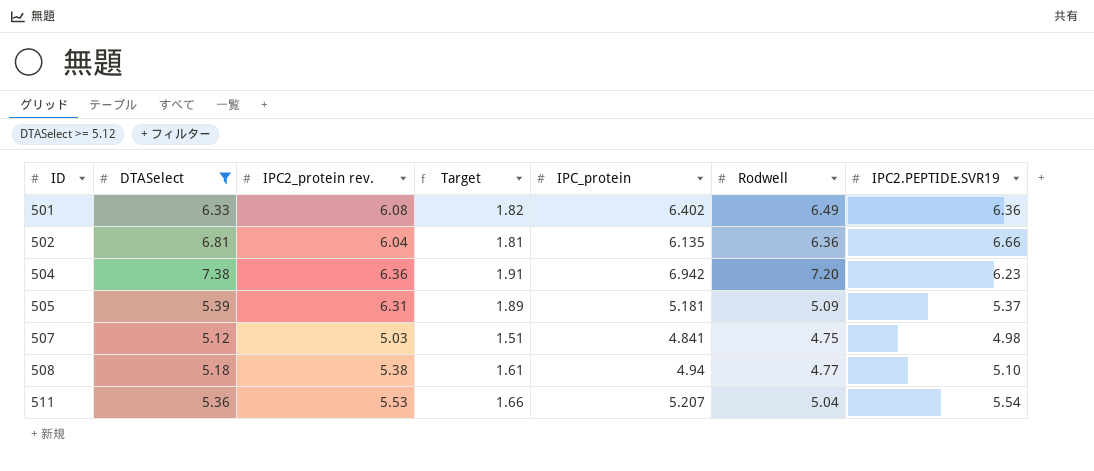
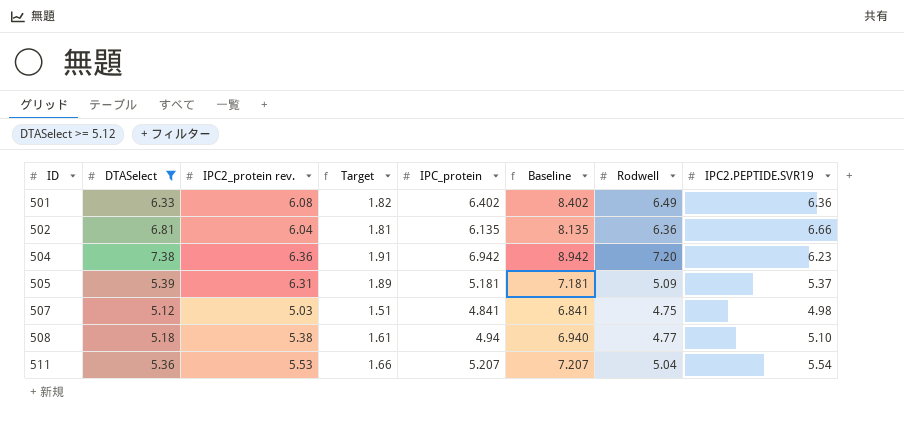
column Baseline | formula: none -> [IPC_protein] + 2

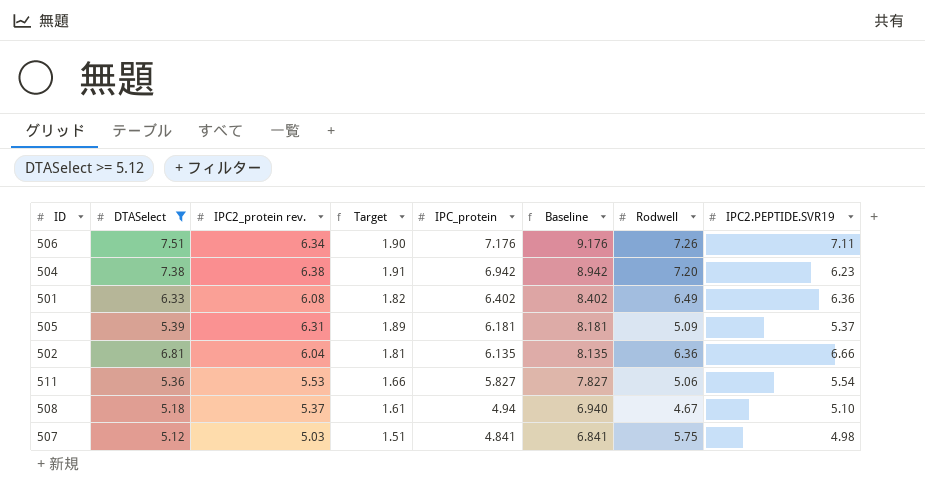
row order: ID ascending -> IPC_protein descending
row 506: none -> 7.51 | 6.34 | 1.90 | 7.176 | 9.176 | 7.26 | 7.11
504 | IPC2_protein rev.: 6.36 -> 6.38
505 | IPC_protein: 5.181 -> 6.181
505 | Baseline: 7.181 -> 8.181
511 | IPC_protein: 5.207 -> 5.827
511 | Baseline: 7.207 -> 7.827
511 | Rodwell: 5.04 -> 5.06
508 | IPC2_protein rev.: 5.38 -> 5.37
508 | Rodwell: 4.77 -> 4.67
507 | Rodwell: 4.75 -> 5.75

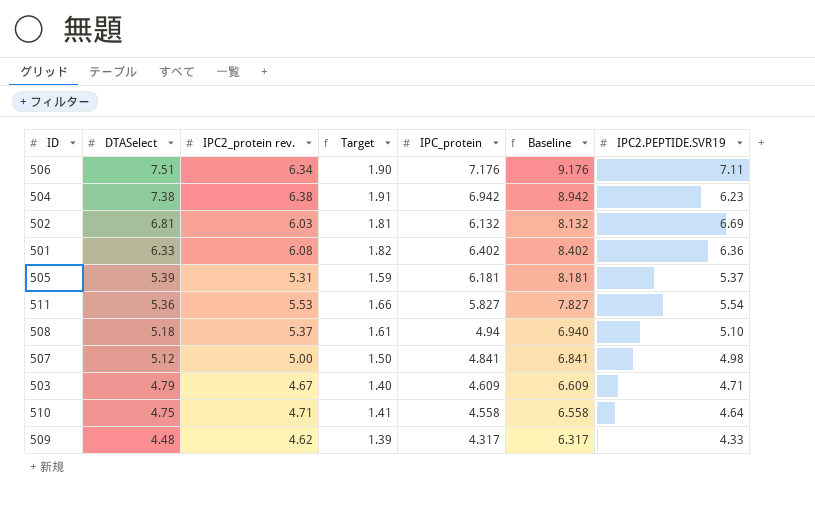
filter: DTASelect >= 5.12 -> none
row order: IPC_protein descending -> DTASelect descending
column Rodwell | position: 7 -> none
502 | IPC2_protein rev.: 6.04 -> 6.03
502 | IPC_protein: 6.135 -> 6.132
502 | Baseline: 8.135 -> 8.132
502 | IPC2.PEPTIDE.SVR19: 6.66 -> 6.69
505 | IPC2_protein rev.: 6.31 -> 5.31
505 | Target: 1.89 -> 1.59
507 | IPC2_protein rev.: 5.03 -> 5.00
507 | Target: 1.51 -> 1.50

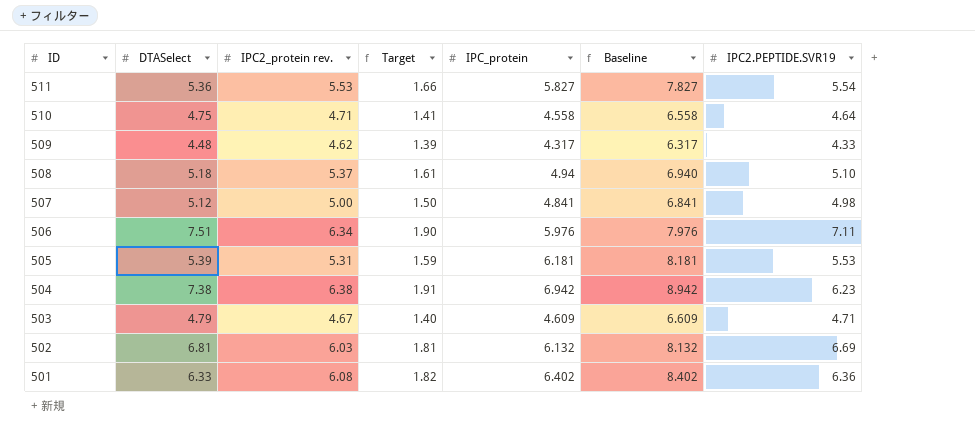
row order: DTASelect descending -> ID descending
506 | IPC_protein: 7.176 -> 5.976
506 | Baseline: 9.176 -> 7.976
505 | IPC2.PEPTIDE.SVR19: 5.37 -> 5.53

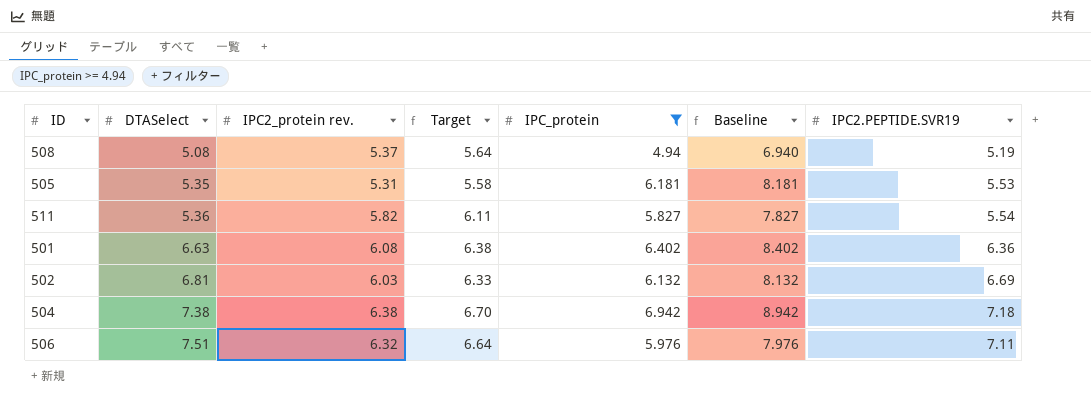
filter: none -> IPC_protein >= 4.94
row order: ID descending -> DTASelect ascending
column Target | formula: [IPC2_protein rev.] * 0.3 -> [IPC2_protein rev.] * 1.05
508 | DTASelect: 5.18 -> 5.08
508 | IPC2.PEPTIDE.SVR19: 5.10 -> 5.19
505 | DTASelect: 5.39 -> 5.35
511 | IPC2_protein rev.: 5.53 -> 5.82
501 | DTASelect: 6.33 -> 6.63
504 | IPC2.PEPTIDE.SVR19: 6.23 -> 7.18
506 | IPC2_protein rev.: 6.34 -> 6.32

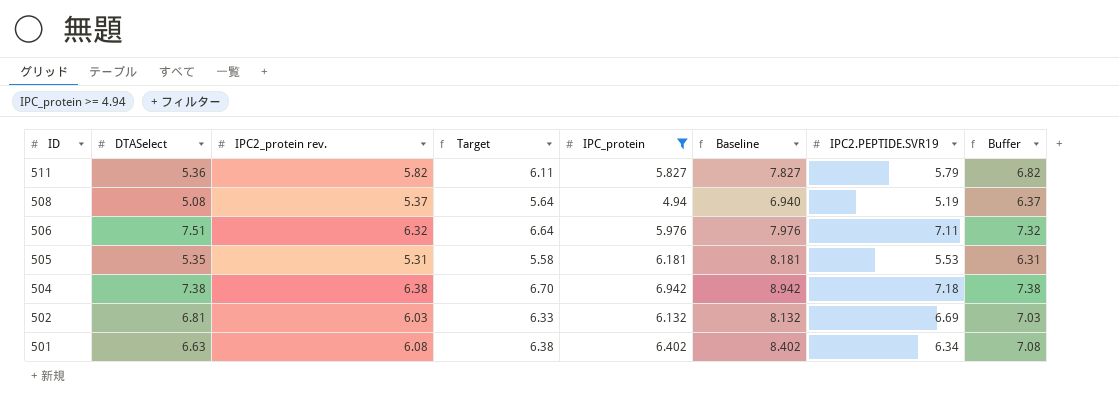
row order: DTASelect ascending -> ID descending
column Buffer | formula: none -> [IPC2_protein rev.] + 1
511 | IPC2.PEPTIDE.SVR19: 5.54 -> 5.79
501 | IPC2.PEPTIDE.SVR19: 6.36 -> 6.34

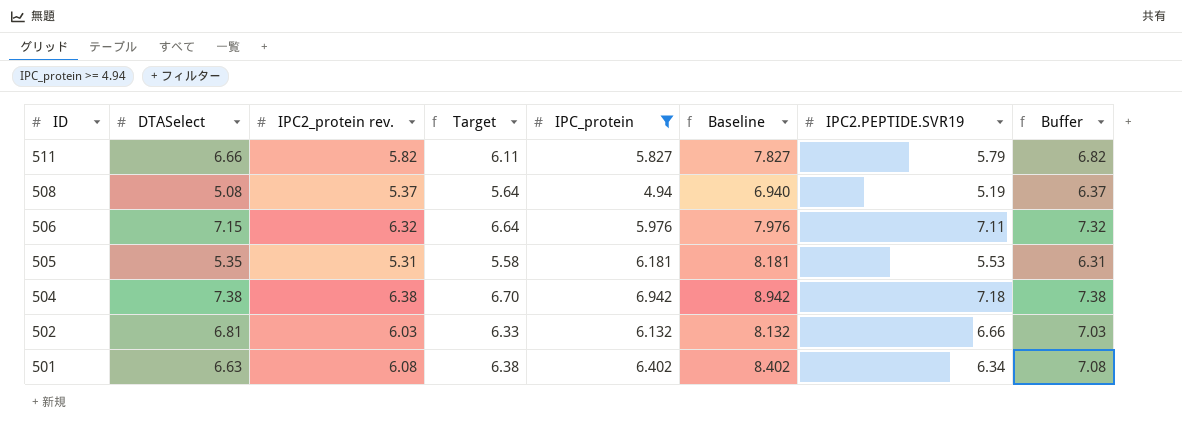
511 | DTASelect: 5.36 -> 6.66
506 | DTASelect: 7.51 -> 7.15
502 | IPC2.PEPTIDE.SVR19: 6.69 -> 6.66

